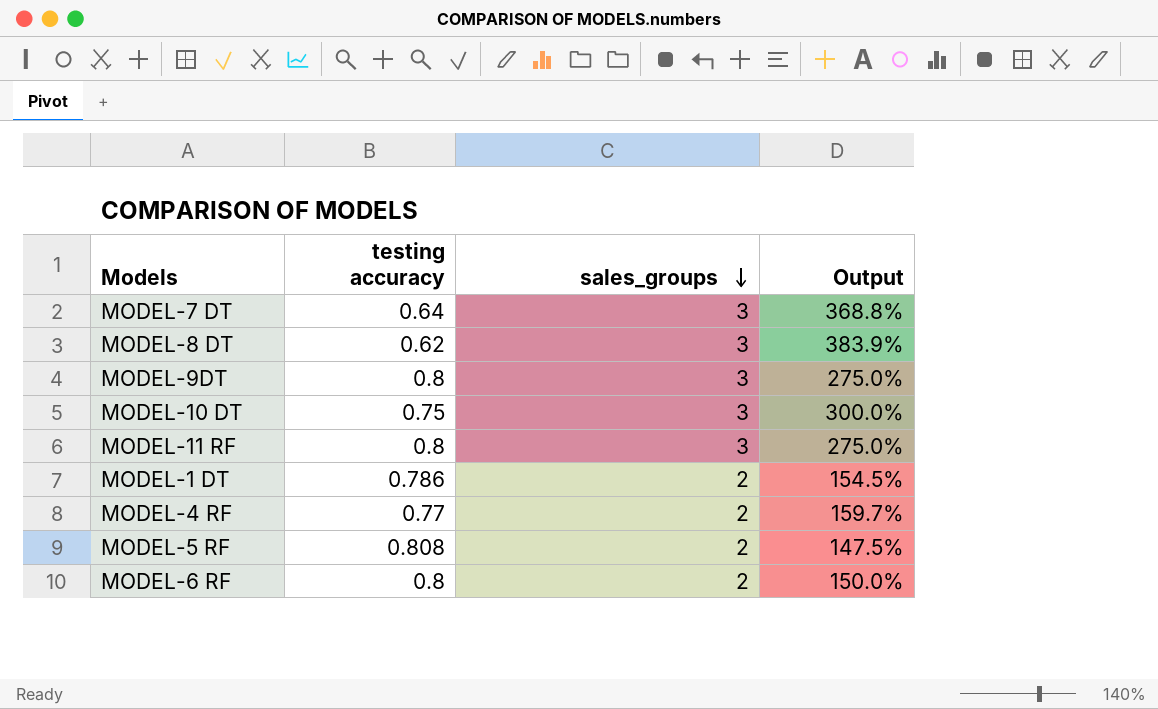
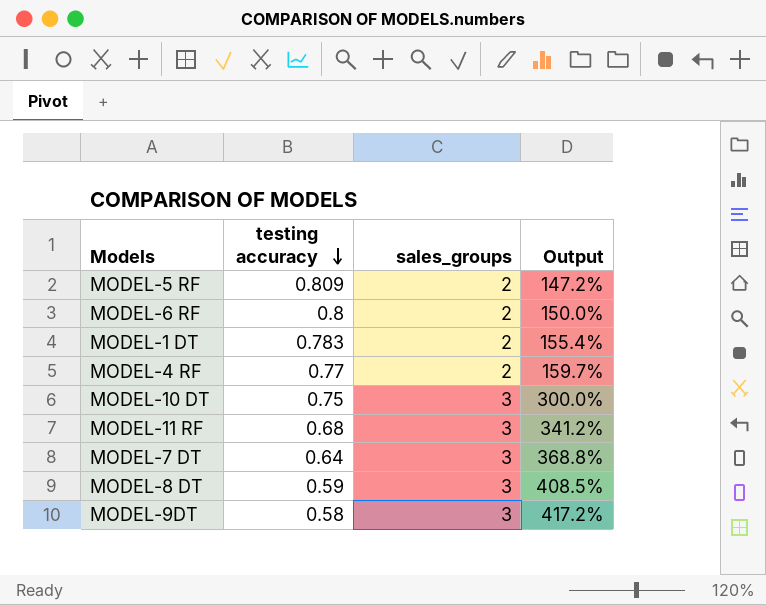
row order: sales_groups descending -> testing accuracy descending
MODEL-5 RF | testing accuracy: 0.808 -> 0.809
MODEL-5 RF | Output: 147.5% -> 147.2%
MODEL-1 DT | testing accuracy: 0.786 -> 0.783
MODEL-1 DT | Output: 154.5% -> 155.4%
MODEL-11 RF | testing accuracy: 0.8 -> 0.68
MODEL-11 RF | Output: 275.0% -> 341.2%
MODEL-8 DT | testing accuracy: 0.62 -> 0.59
MODEL-8 DT | Output: 383.9% -> 408.5%
MODEL-9DT | testing accuracy: 0.8 -> 0.58
MODEL-9DT | Output: 275.0% -> 417.2%

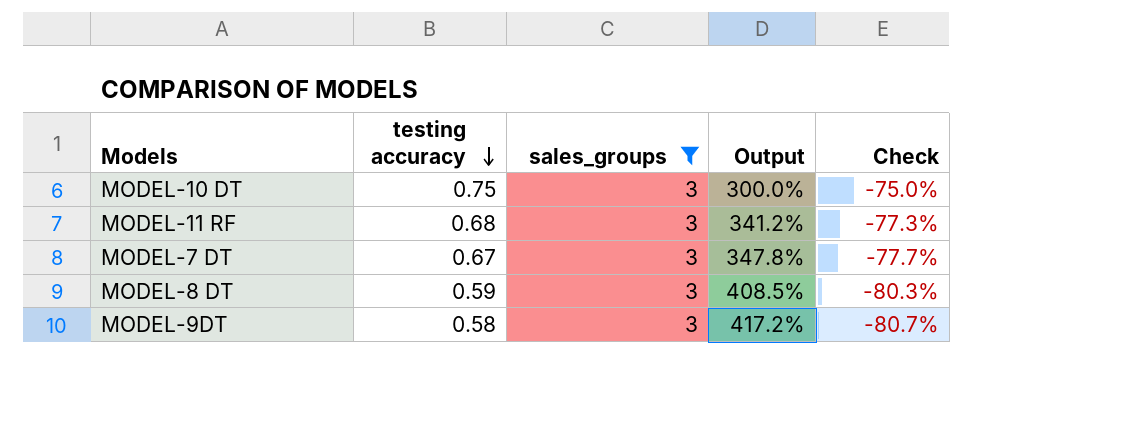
filter: none -> sales_groups = 3
column Check | formula: none -> ([testing accuracy] - [sales_groups]) / [sales_groups]
MODEL-7 DT | testing accuracy: 0.64 -> 0.67
MODEL-7 DT | Output: 368.8% -> 347.8%

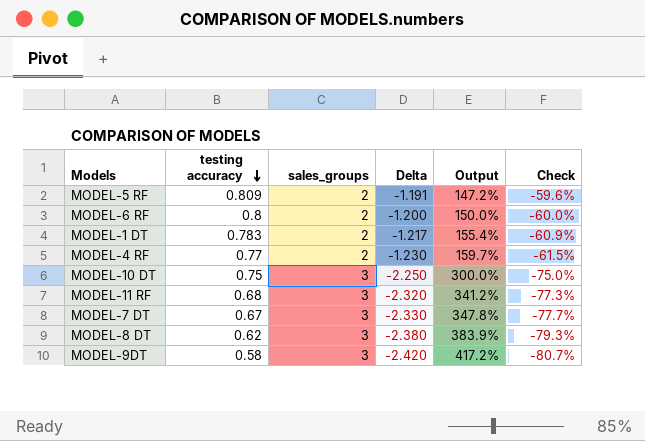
filter: sales_groups = 3 -> none
column Delta | formula: none -> [testing accuracy] - [sales_groups]
MODEL-8 DT | testing accuracy: 0.59 -> 0.62
MODEL-8 DT | Output: 408.5% -> 383.9%
MODEL-8 DT | Check: -80.3% -> -79.3%

